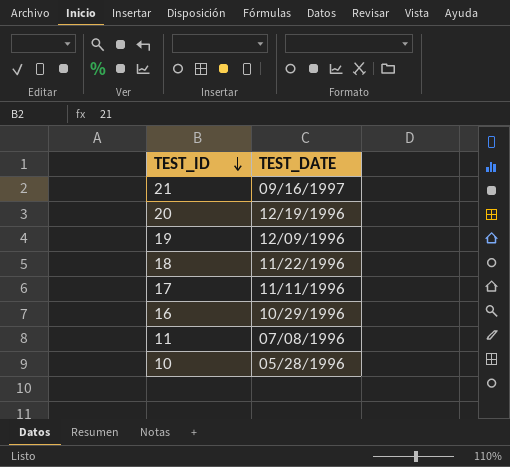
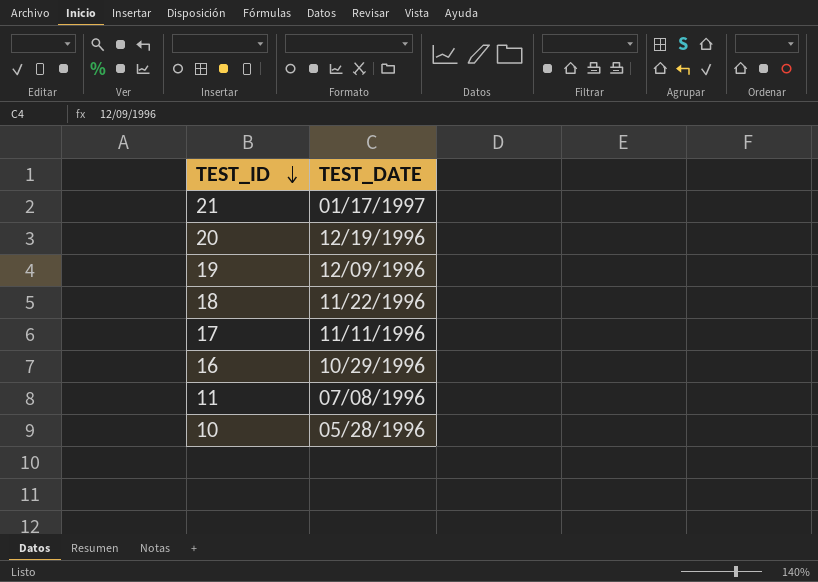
21 | TEST_DATE: 09/16/1997 -> 01/17/1997

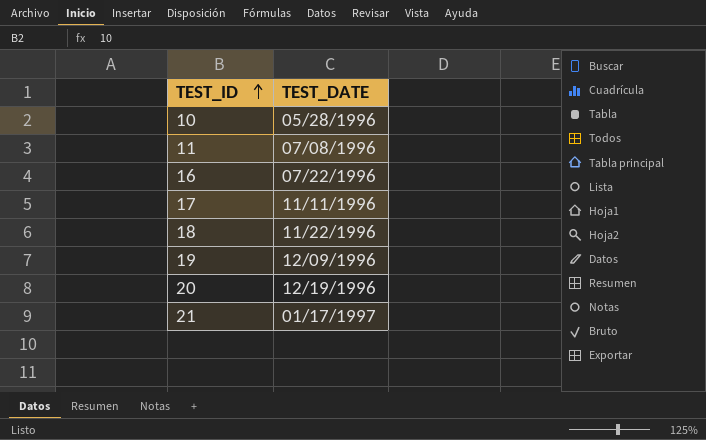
row order: TEST_ID descending -> TEST_ID ascending
16 | TEST_DATE: 10/29/1996 -> 07/22/1996

